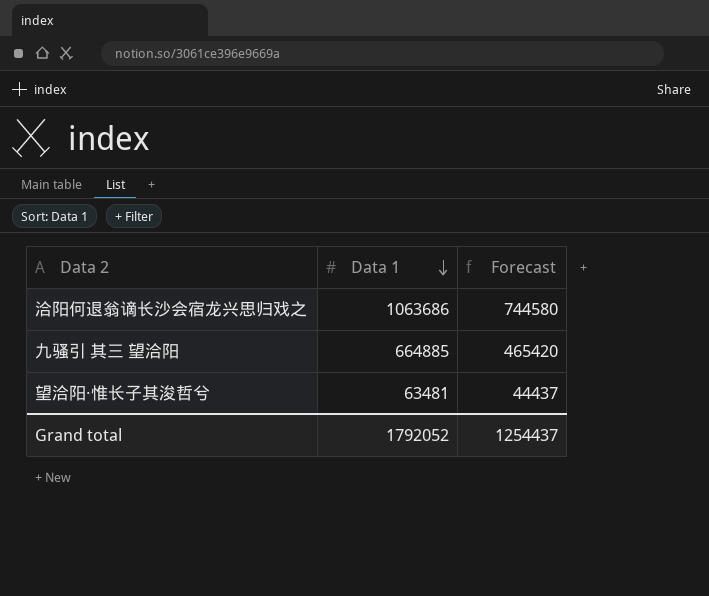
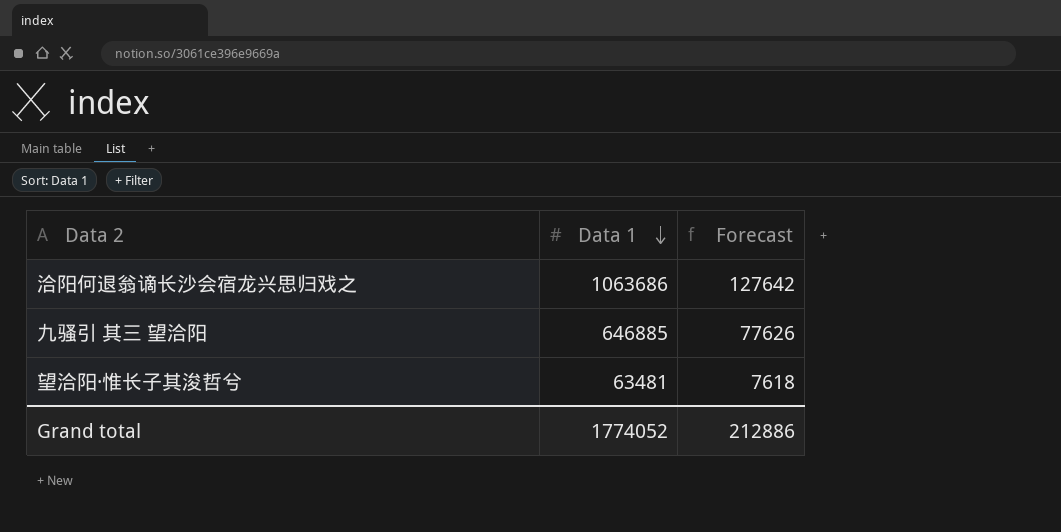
column Forecast | formula: [Data 1] * 0.7 -> [Data 1] * 0.12
九骚引 其三 望洽阳 | Data 1: 664885 -> 646885
Grand total | Data 1: 1792052 -> 1774052
Grand total | Forecast: 1254437 -> 212886

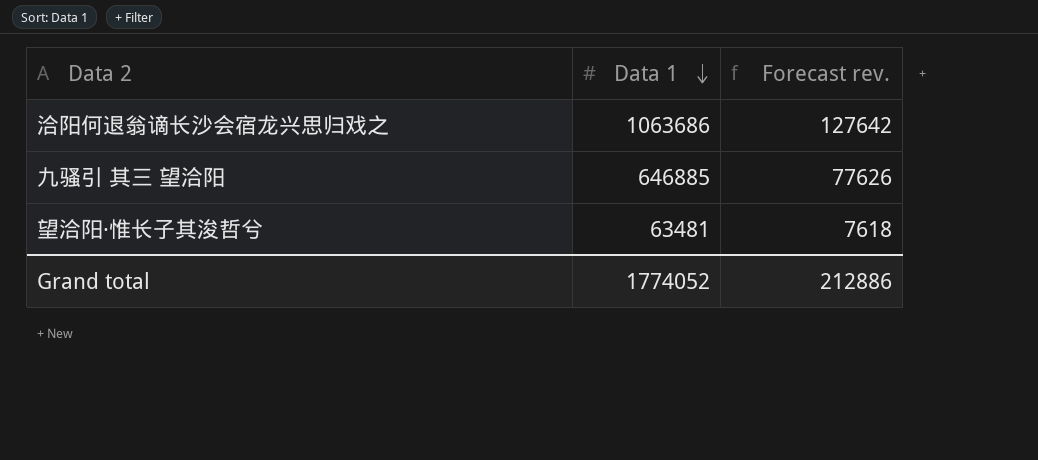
column name: Forecast -> Forecast rev.

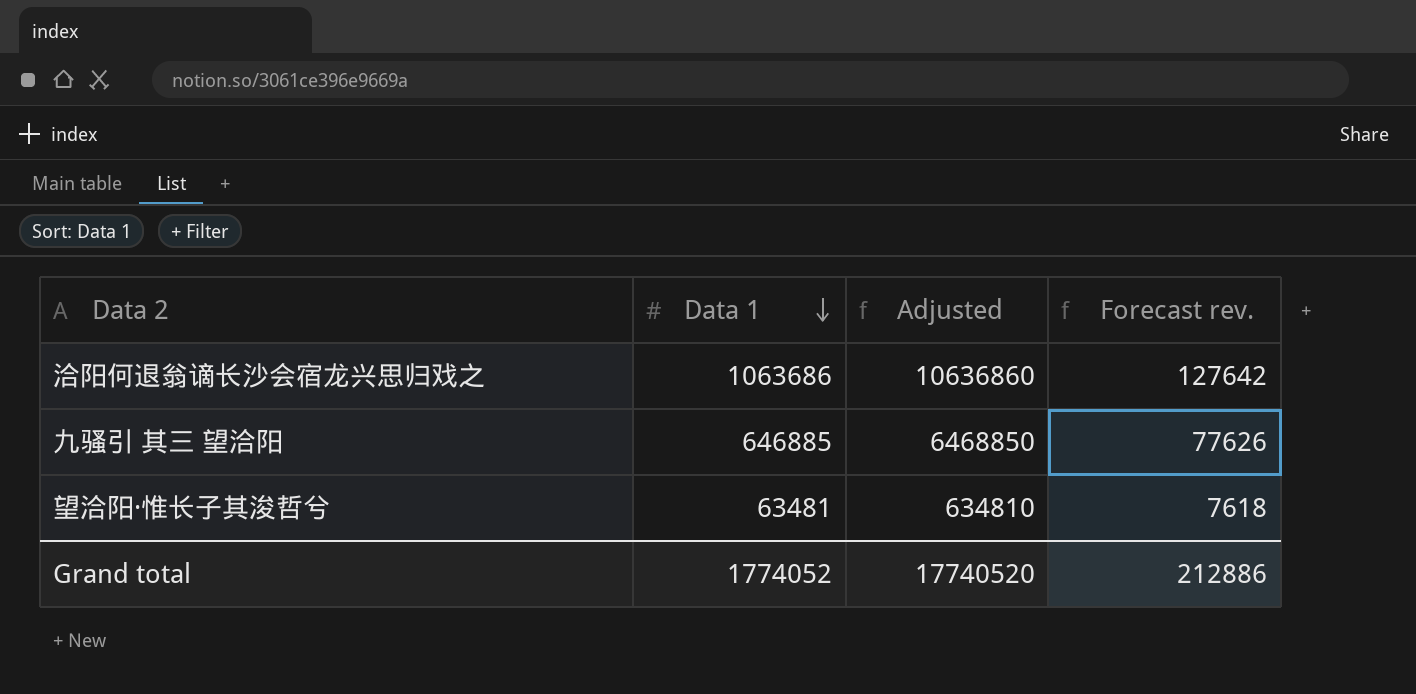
column Adjusted | formula: none -> [Data 1] * 10

